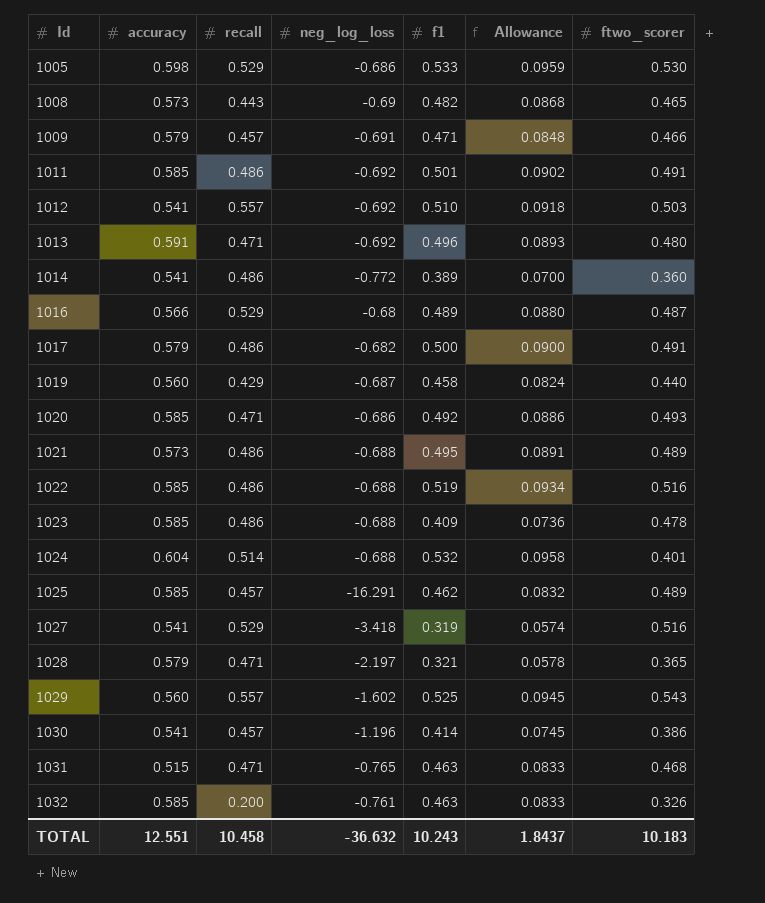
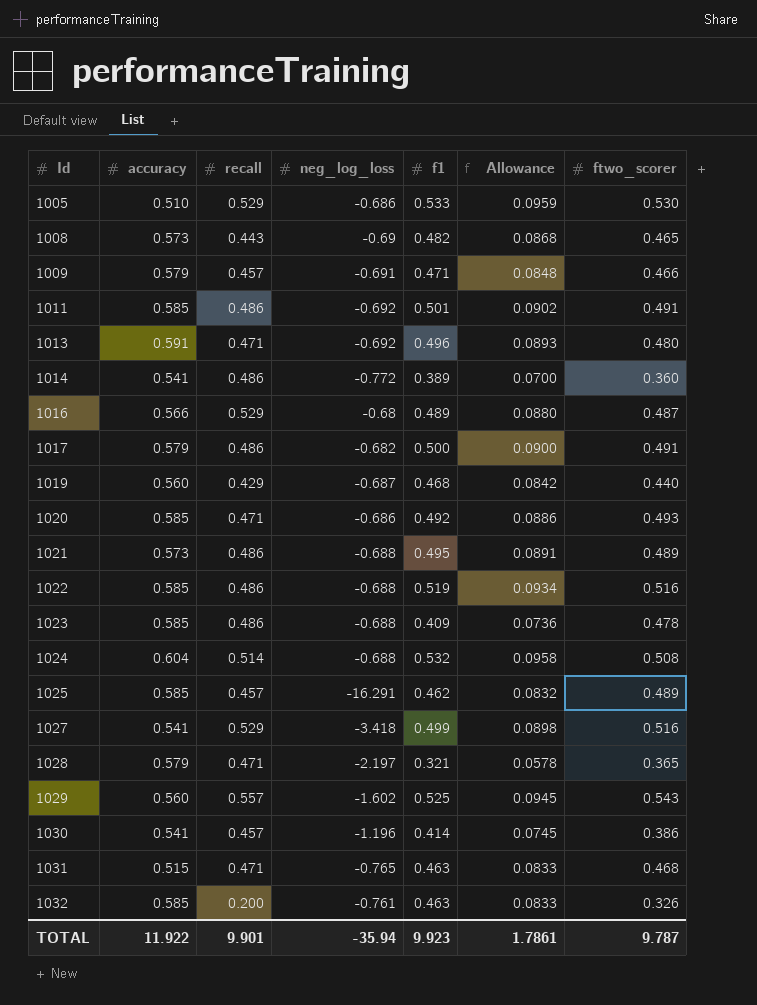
row 1012: 0.541 | 0.557 | -0.692 | 0.510 | 0.0918 | 0.503 -> none
1005 | accuracy: 0.598 -> 0.510
1019 | f1: 0.458 -> 0.468
1019 | Allowance: 0.0824 -> 0.0842
1024 | ftwo_scorer: 0.401 -> 0.508
1027 | f1: 0.319 -> 0.499
1027 | Allowance: 0.0574 -> 0.0898
TOTAL | accuracy: 12.551 -> 11.922
TOTAL | recall: 10.458 -> 9.901
TOTAL | neg_log_loss: -36.632 -> -35.94
TOTAL | f1: 10.243 -> 9.923
TOTAL | Allowance: 1.8437 -> 1.7861
TOTAL | ftwo_scorer: 10.183 -> 9.787

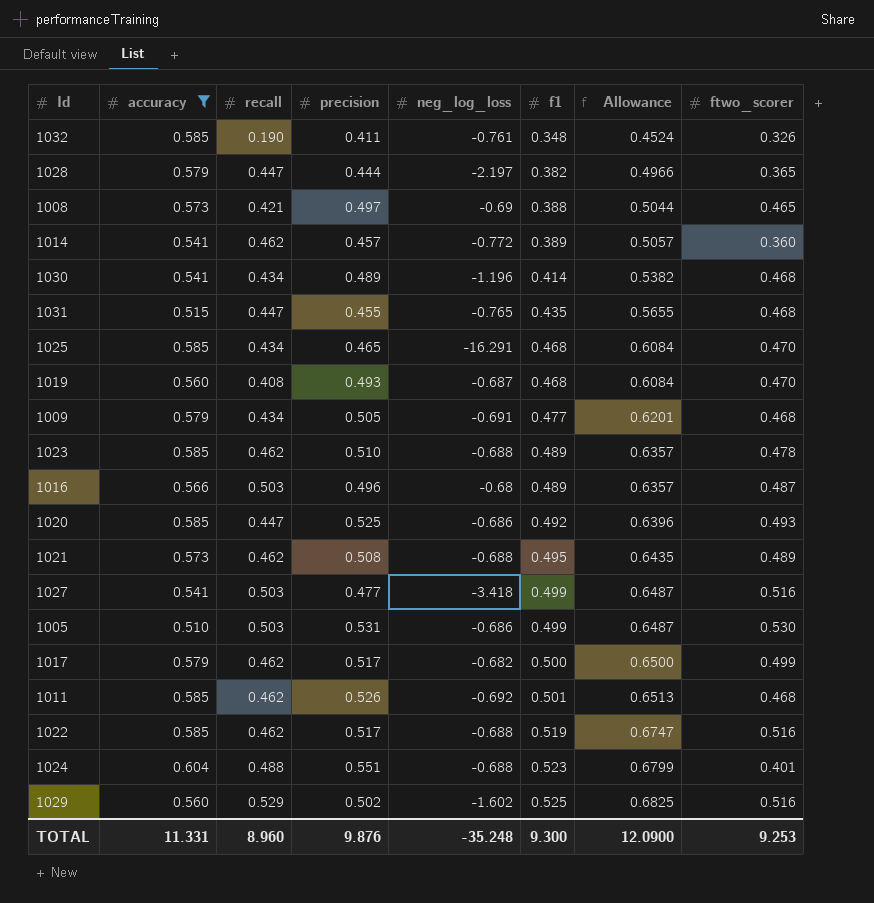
filter: none -> accuracy != 0.591
row order: Id ascending -> f1 ascending
column precision | position: none -> 4
column Allowance | formula: [f1] * 0.18 -> [f1] * 1.3
1032 | recall: 0.200 -> 0.190
1032 | f1: 0.463 -> 0.348
1028 | recall: 0.471 -> 0.447
1028 | f1: 0.321 -> 0.382
1008 | recall: 0.443 -> 0.421
1008 | f1: 0.482 -> 0.388
1014 | recall: 0.486 -> 0.462
1030 | recall: 0.457 -> 0.434
1030 | ftwo_scorer: 0.386 -> 0.468
1031 | recall: 0.471 -> 0.447
1031 | f1: 0.463 -> 0.435
1025 | recall: 0.457 -> 0.434
1025 | f1: 0.462 -> 0.468
1025 | ftwo_scorer: 0.489 -> 0.470
1019 | recall: 0.429 -> 0.408
1019 | ftwo_scorer: 0.440 -> 0.470
1009 | recall: 0.457 -> 0.434
1009 | f1: 0.471 -> 0.477
1009 | ftwo_scorer: 0.466 -> 0.468
1023 | recall: 0.486 -> 0.462
1023 | f1: 0.409 -> 0.489
1016 | recall: 0.529 -> 0.503
1020 | recall: 0.471 -> 0.447
1021 | recall: 0.486 -> 0.462
1027 | recall: 0.529 -> 0.503
1005 | recall: 0.529 -> 0.503
1005 | f1: 0.533 -> 0.499
1017 | recall: 0.486 -> 0.462
1017 | ftwo_scorer: 0.491 -> 0.499
1011 | recall: 0.486 -> 0.462
1011 | ftwo_scorer: 0.491 -> 0.468
1022 | recall: 0.486 -> 0.462
1024 | recall: 0.514 -> 0.488
1024 | f1: 0.532 -> 0.523
1024 | ftwo_scorer: 0.508 -> 0.401
1029 | recall: 0.557 -> 0.529
1029 | ftwo_scorer: 0.543 -> 0.516
TOTAL | accuracy: 11.922 -> 11.331
TOTAL | recall: 9.901 -> 8.960
TOTAL | neg_log_loss: -35.94 -> -35.248
TOTAL | f1: 9.923 -> 9.300
TOTAL | Allowance: 1.7861 -> 12.0900
TOTAL | ftwo_scorer: 9.787 -> 9.253

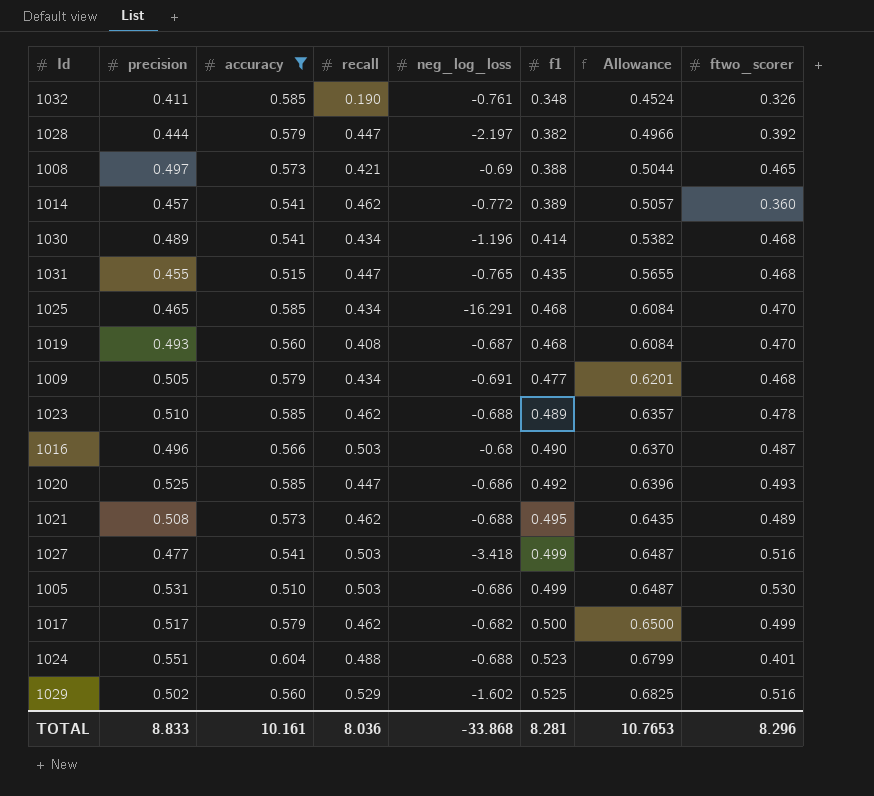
column precision | position: 4 -> 2
row 1011: 0.585 | 0.462 | 0.526 | -0.692 | 0.501 | 0.6513 | 0.468 -> none
row 1022: 0.585 | 0.462 | 0.517 | -0.688 | 0.519 | 0.6747 | 0.516 -> none
1028 | ftwo_scorer: 0.365 -> 0.392
1016 | f1: 0.489 -> 0.490
1016 | Allowance: 0.6357 -> 0.6370
TOTAL | precision: 9.876 -> 8.833
TOTAL | accuracy: 11.331 -> 10.161
TOTAL | recall: 8.960 -> 8.036
TOTAL | neg_log_loss: -35.248 -> -33.868
TOTAL | f1: 9.300 -> 8.281
TOTAL | Allowance: 12.0900 -> 10.7653
TOTAL | ftwo_scorer: 9.253 -> 8.296

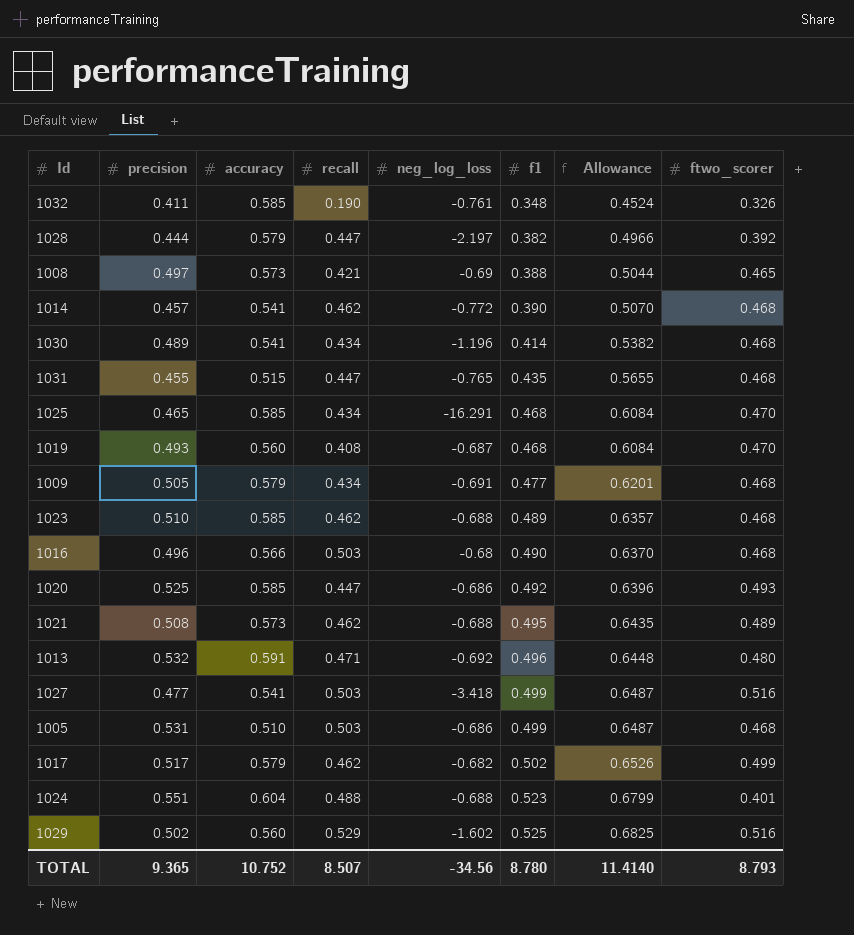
filter: accuracy != 0.591 -> none
1014 | f1: 0.389 -> 0.390
1014 | Allowance: 0.5057 -> 0.5070
1014 | ftwo_scorer: 0.360 -> 0.468
1023 | ftwo_scorer: 0.478 -> 0.468
1016 | ftwo_scorer: 0.487 -> 0.468
1005 | ftwo_scorer: 0.530 -> 0.468
1017 | f1: 0.500 -> 0.502
1017 | Allowance: 0.6500 -> 0.6526
TOTAL | precision: 8.833 -> 9.365
TOTAL | accuracy: 10.161 -> 10.752
TOTAL | recall: 8.036 -> 8.507
TOTAL | neg_log_loss: -33.868 -> -34.56
TOTAL | f1: 8.281 -> 8.780
TOTAL | Allowance: 10.7653 -> 11.4140
TOTAL | ftwo_scorer: 8.296 -> 8.793

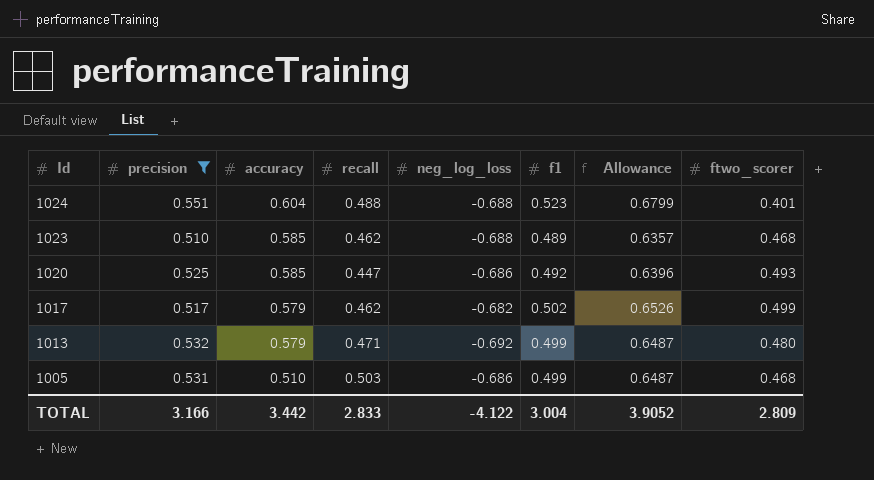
filter: none -> precision >= 0.510
row order: f1 ascending -> Id descending
1013 | accuracy: 0.591 -> 0.579
1013 | f1: 0.496 -> 0.499
1013 | Allowance: 0.6448 -> 0.6487
TOTAL | precision: 9.365 -> 3.166
TOTAL | accuracy: 10.752 -> 3.442
TOTAL | recall: 8.507 -> 2.833
TOTAL | neg_log_loss: -34.56 -> -4.122
TOTAL | f1: 8.780 -> 3.004
TOTAL | Allowance: 11.4140 -> 3.9052
TOTAL | ftwo_scorer: 8.793 -> 2.809

